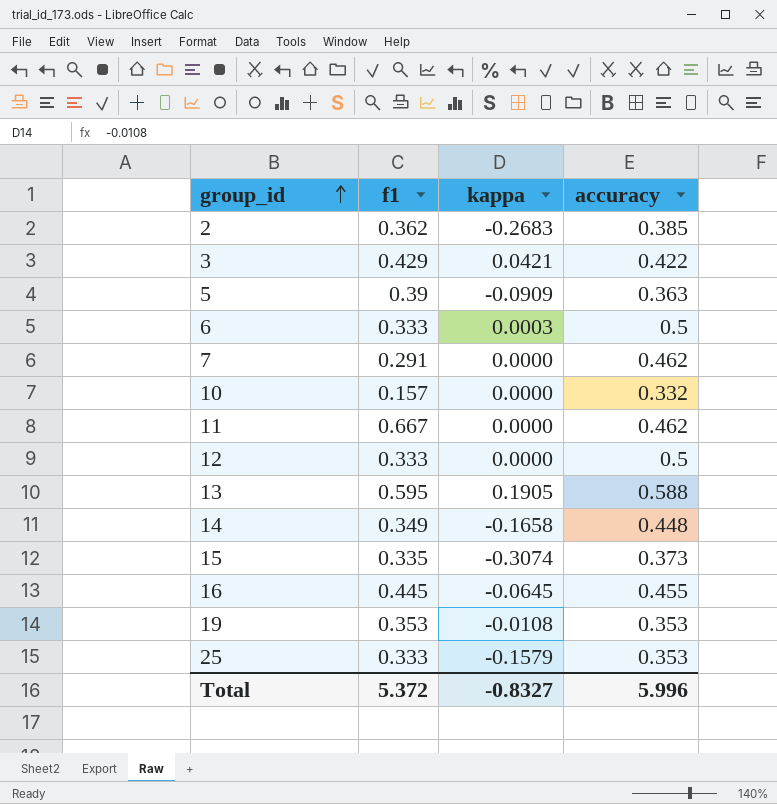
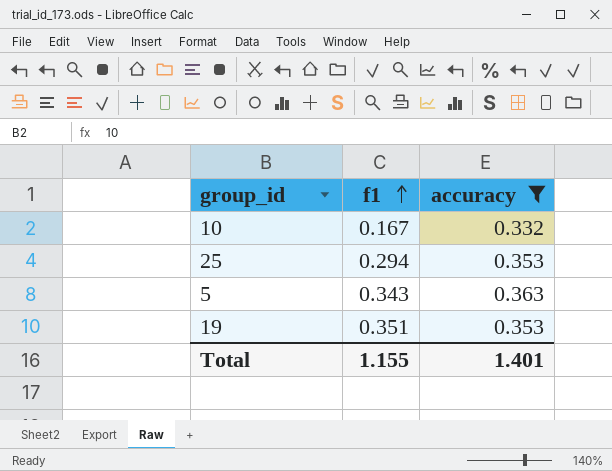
filter: none -> accuracy <= 0.363
row order: group_id ascending -> f1 ascending
column kappa | position: 3 -> none
10 | f1: 0.157 -> 0.167
25 | f1: 0.333 -> 0.294
5 | f1: 0.39 -> 0.343
19 | f1: 0.353 -> 0.351
Total | f1: 5.372 -> 1.155
Total | accuracy: 5.996 -> 1.401

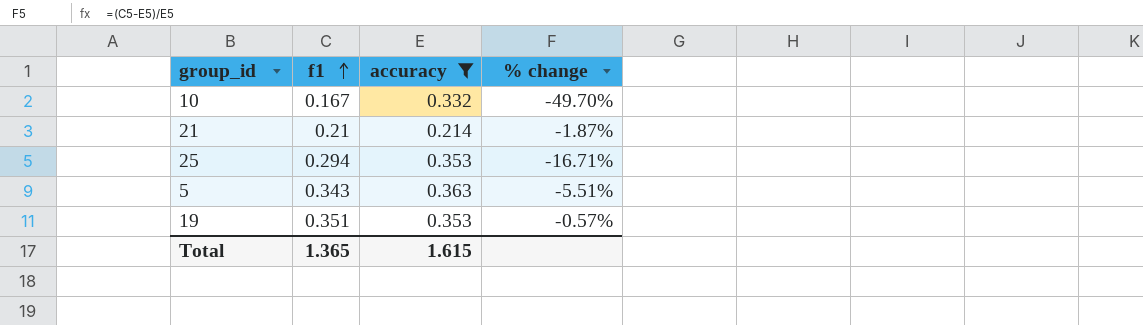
column % change | formula: none -> ([f1] - [accuracy]) / [accuracy]
row 21: none -> 0.21 | 0.214 | -1.87%
Total | f1: 1.155 -> 1.365
Total | accuracy: 1.401 -> 1.615

